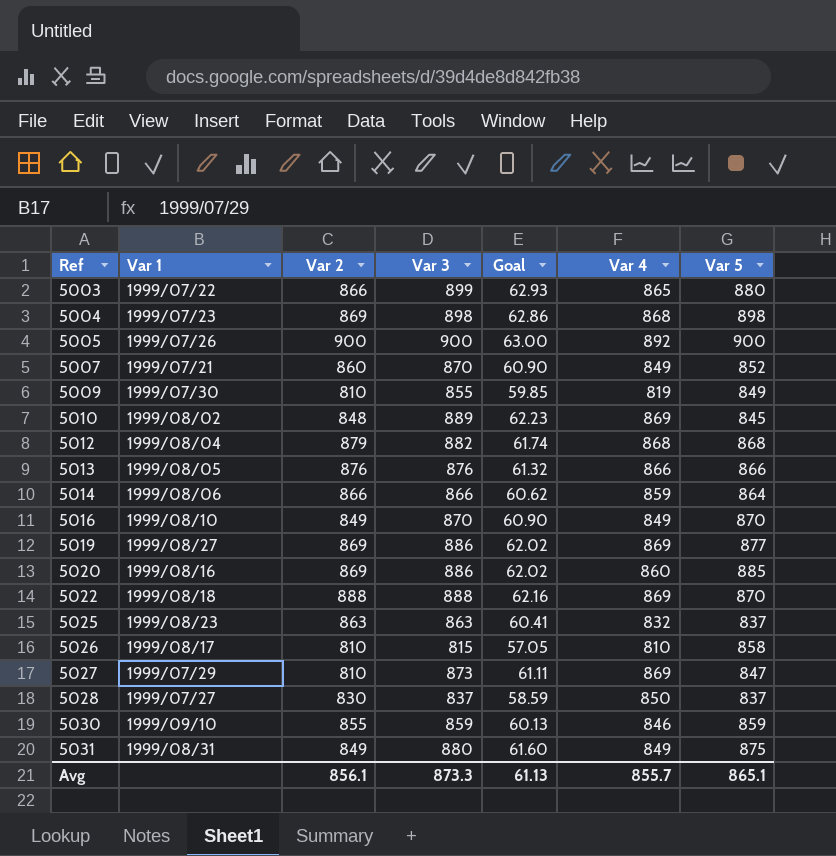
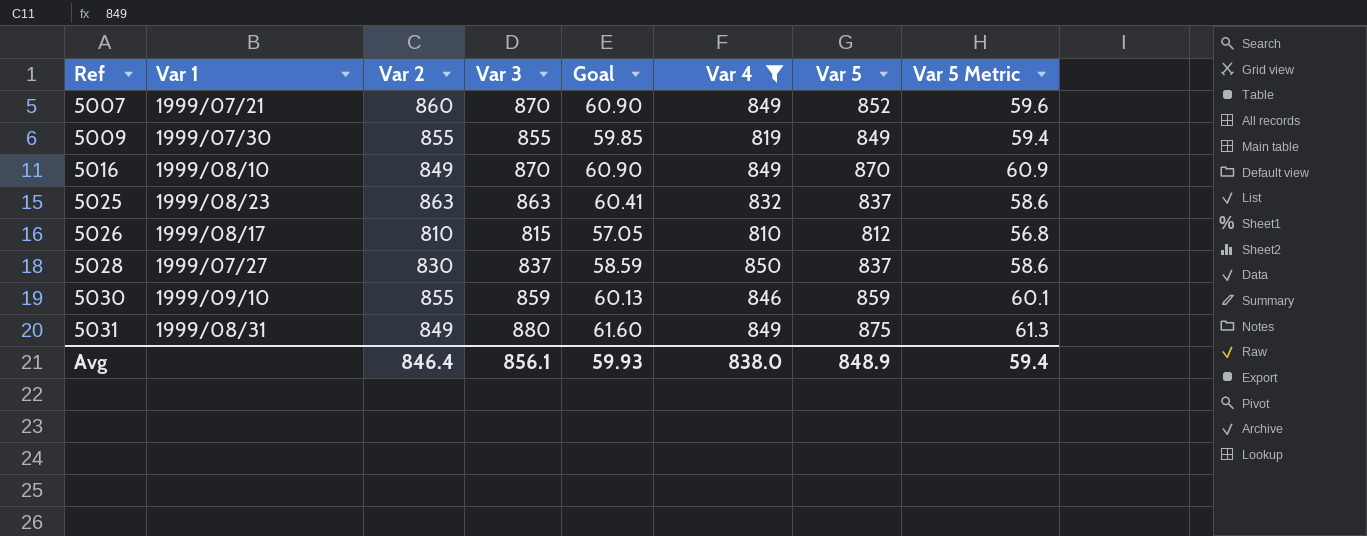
filter: none -> Var 4 <= 850
column Var 5 Metric | formula: none -> [Var 5] * 0.07
5009 | Var 2: 810 -> 855
5026 | Var 5: 858 -> 812
Avg | Var 2: 856.1 -> 846.4
Avg | Var 3: 873.3 -> 856.1
Avg | Goal: 61.13 -> 59.93
Avg | Var 4: 855.7 -> 838.0
Avg | Var 5: 865.1 -> 848.9

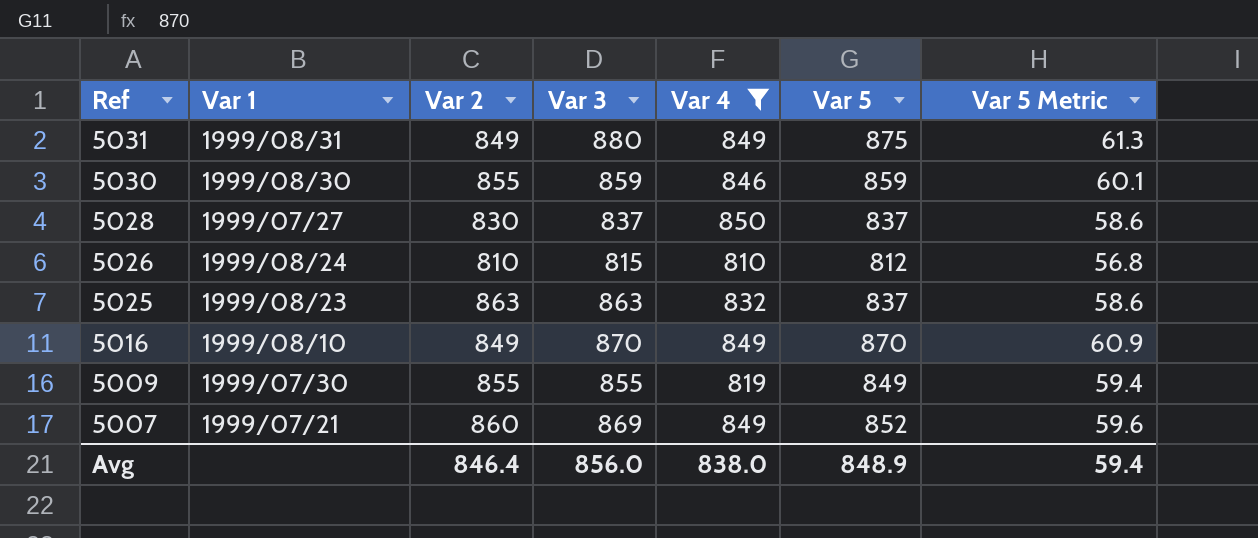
row order: Ref ascending -> Ref descending
column Goal | formula: [Var 3] * 0.07 -> none
5030 | Var 1: 1999/09/10 -> 1999/08/30
5026 | Var 1: 1999/08/17 -> 1999/08/24
5007 | Var 3: 870 -> 869
Avg | Var 3: 856.1 -> 856.0

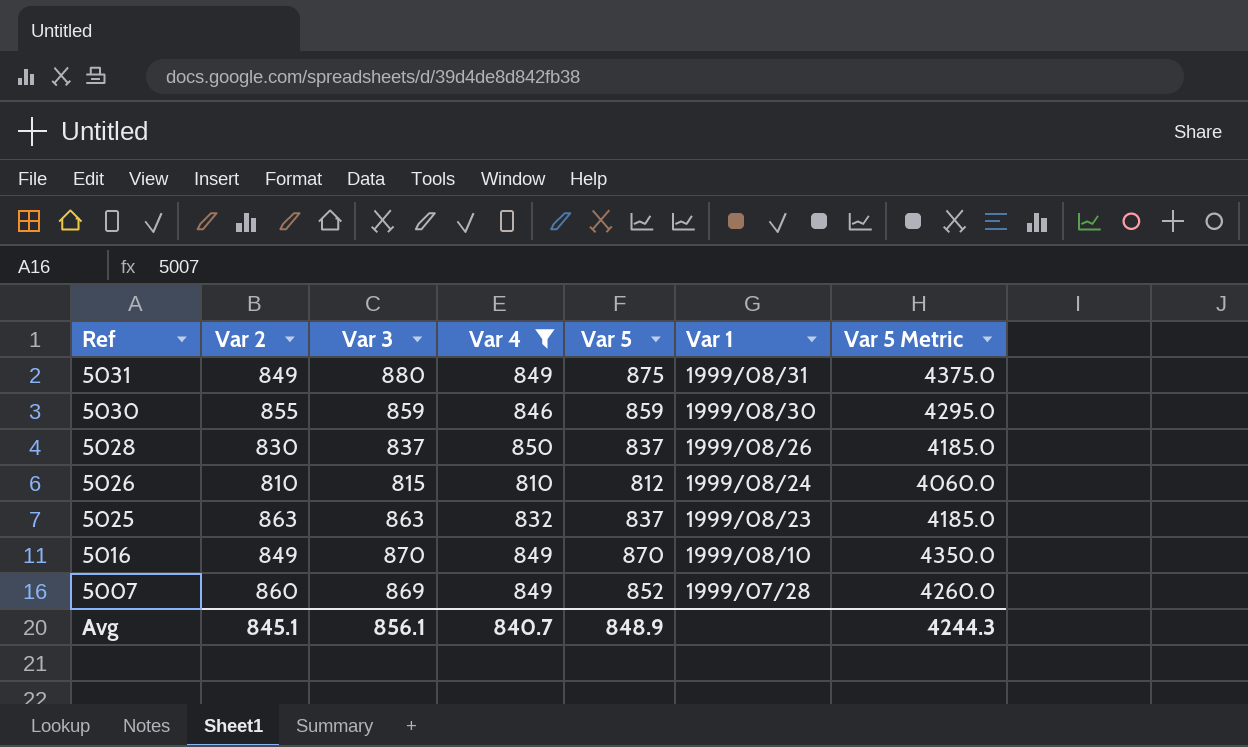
column Var 1 | position: 2 -> 6
column Var 5 Metric | formula: [Var 5] * 0.07 -> [Var 5] * 5
row 5009: 1999/07/30 | 855 | 855 | 819 | 849 | 59.4 -> none
5028 | Var 1: 1999/07/27 -> 1999/08/26
5007 | Var 1: 1999/07/21 -> 1999/07/28
Avg | Var 2: 846.4 -> 845.1
Avg | Var 3: 856.0 -> 856.1
Avg | Var 4: 838.0 -> 840.7
Avg | Var 5 Metric: 59.4 -> 4244.3

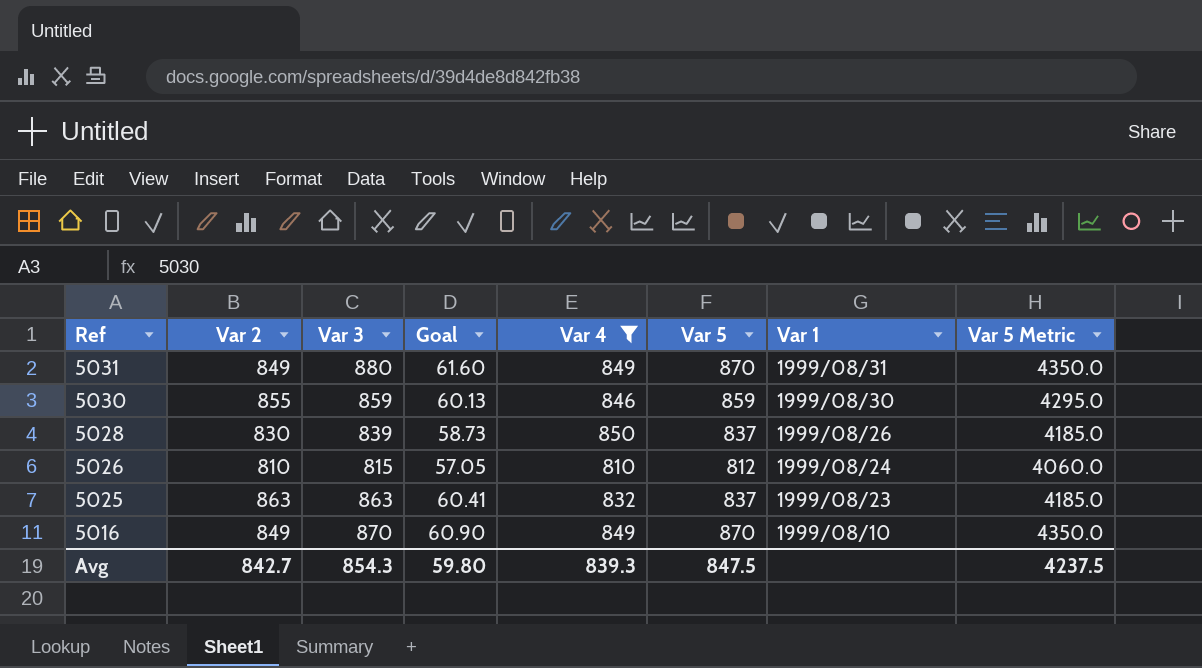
column Goal | formula: none -> [Var 3] * 0.07
row 5007: 860 | 869 | 849 | 852 | 1999/07/28 | 4260.0 -> none
5031 | Var 5: 875 -> 870
5031 | Var 5 Metric: 4375.0 -> 4350.0
5028 | Var 3: 837 -> 839
Avg | Var 2: 845.1 -> 842.7
Avg | Var 3: 856.1 -> 854.3
Avg | Var 4: 840.7 -> 839.3
Avg | Var 5: 848.9 -> 847.5
Avg | Var 5 Metric: 4244.3 -> 4237.5

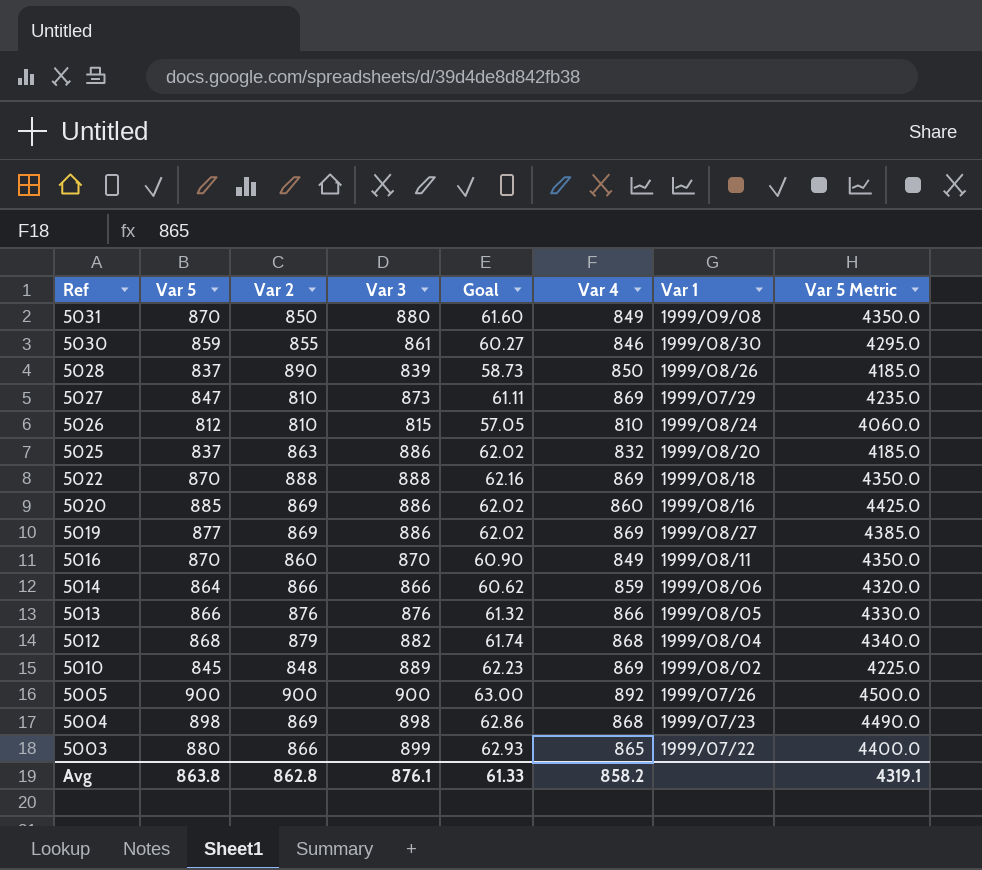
filter: Var 4 <= 850 -> none
column Var 5 | position: 6 -> 2
5031 | Var 2: 849 -> 850
5031 | Var 1: 1999/08/31 -> 1999/09/08
5030 | Var 3: 859 -> 861
5030 | Goal: 60.13 -> 60.27
5028 | Var 2: 830 -> 890
5025 | Var 3: 863 -> 886
5025 | Goal: 60.41 -> 62.02
5025 | Var 1: 1999/08/23 -> 1999/08/20
5016 | Var 2: 849 -> 860
5016 | Var 1: 1999/08/10 -> 1999/08/11
Avg | Var 5: 847.5 -> 863.8
Avg | Var 2: 842.7 -> 862.8
Avg | Var 3: 854.3 -> 876.1
Avg | Goal: 59.80 -> 61.33
Avg | Var 4: 839.3 -> 858.2
Avg | Var 5 Metric: 4237.5 -> 4319.1

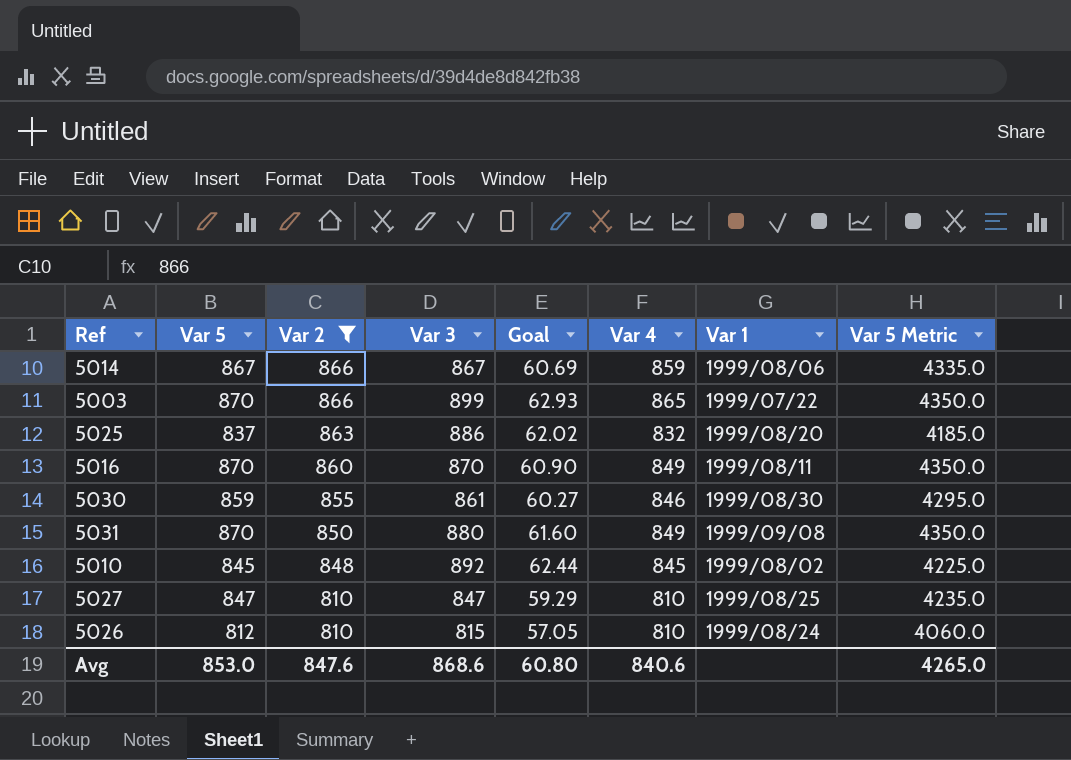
filter: none -> Var 2 <= 866
row order: Ref descending -> Var 2 descending
5014 | Var 5: 864 -> 867
5014 | Var 3: 866 -> 867
5014 | Goal: 60.62 -> 60.69
5014 | Var 5 Metric: 4320.0 -> 4335.0
5003 | Var 5: 880 -> 870
5003 | Var 5 Metric: 4400.0 -> 4350.0
5010 | Var 3: 889 -> 892
5010 | Goal: 62.23 -> 62.44
5010 | Var 4: 869 -> 845
5027 | Var 3: 873 -> 847
5027 | Goal: 61.11 -> 59.29
5027 | Var 4: 869 -> 810
5027 | Var 1: 1999/07/29 -> 1999/08/25
Avg | Var 5: 863.8 -> 853.0
Avg | Var 2: 862.8 -> 847.6
Avg | Var 3: 876.1 -> 868.6
Avg | Goal: 61.33 -> 60.80
Avg | Var 4: 858.2 -> 840.6
Avg | Var 5 Metric: 4319.1 -> 4265.0

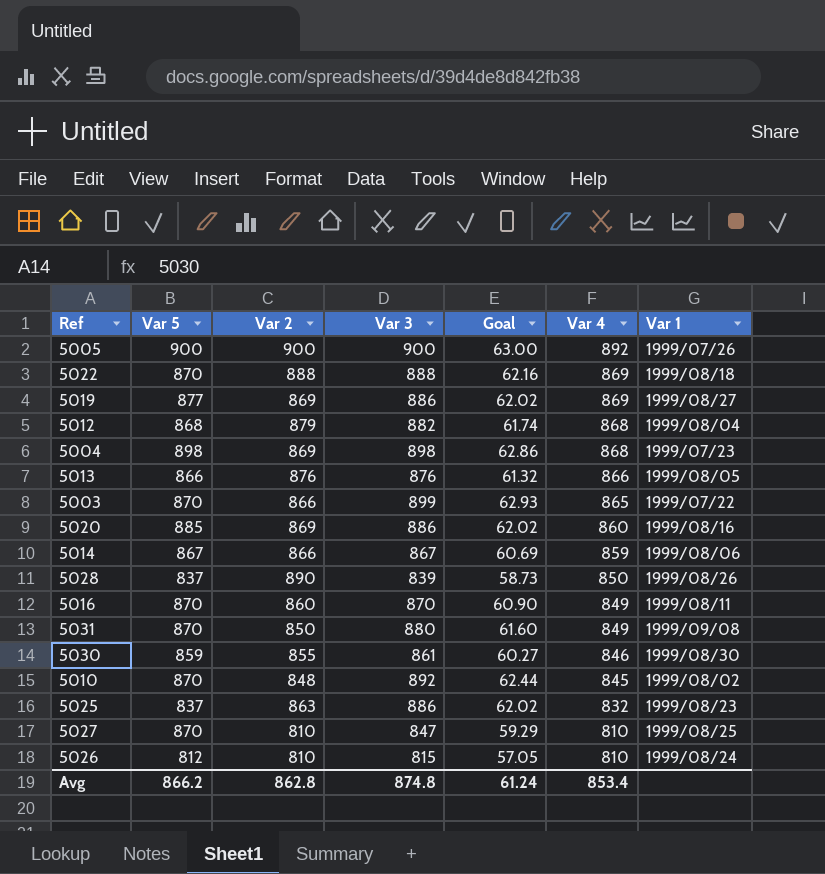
filter: Var 2 <= 866 -> none
row order: Var 2 descending -> Var 4 descending
column Var 5 Metric | formula: [Var 5] * 5 -> none
5010 | Var 5: 845 -> 870
5025 | Var 1: 1999/08/20 -> 1999/08/23
5027 | Var 5: 847 -> 870
Avg | Var 5: 853.0 -> 866.2
Avg | Var 2: 847.6 -> 862.8
Avg | Var 3: 868.6 -> 874.8
Avg | Goal: 60.80 -> 61.24
Avg | Var 4: 840.6 -> 853.4

